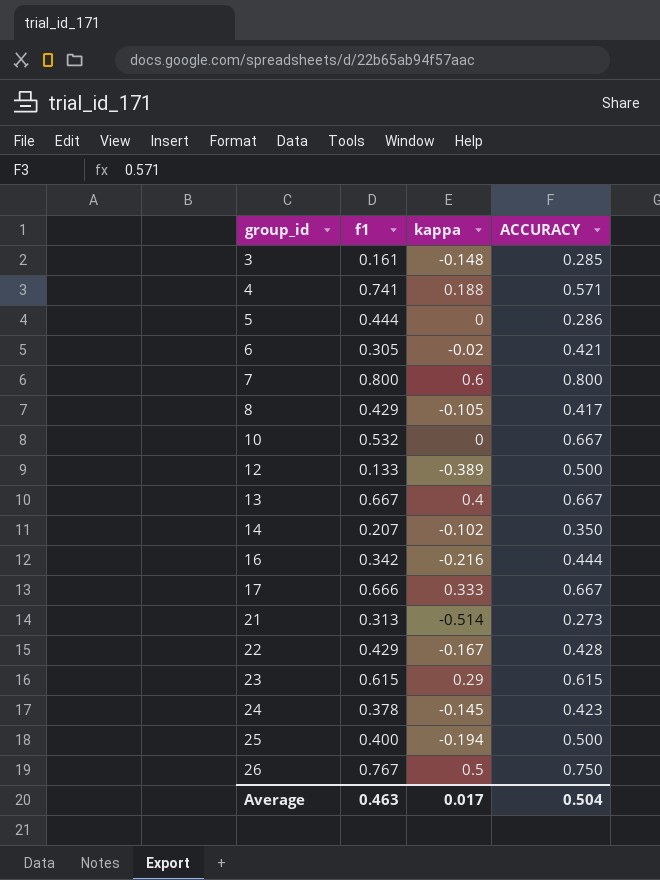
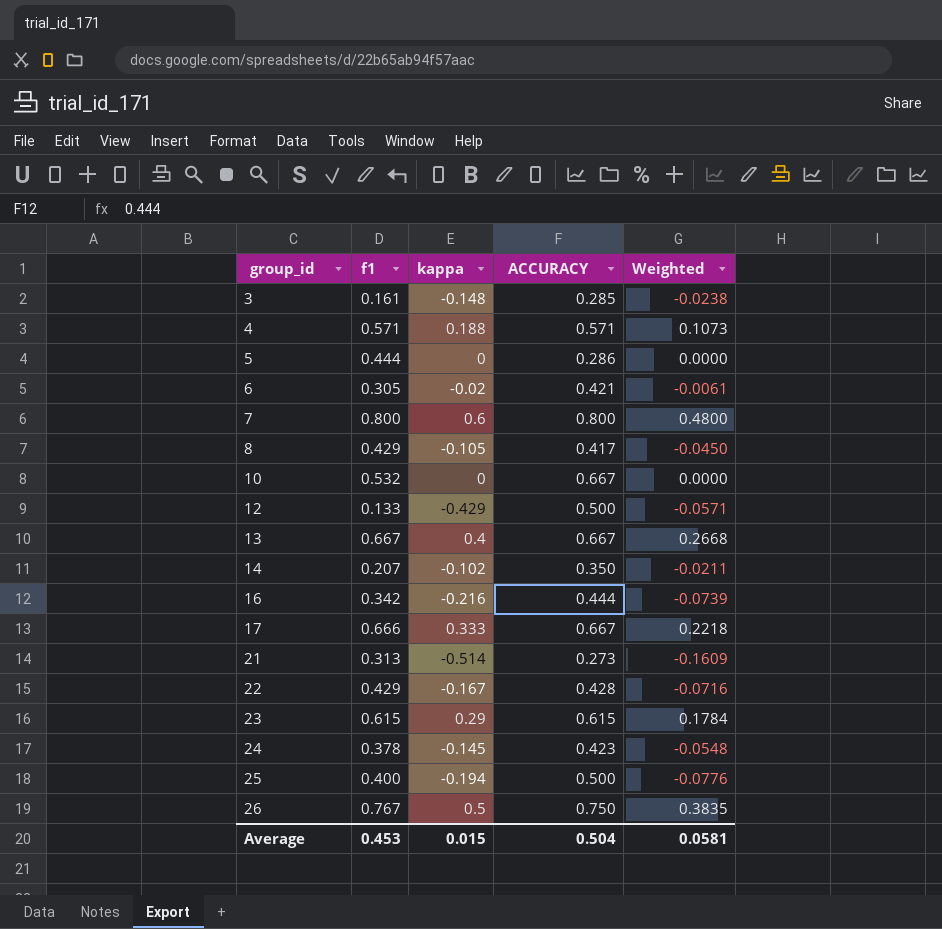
column Weighted | formula: none -> [f1] * [kappa]
4 | f1: 0.741 -> 0.571
12 | kappa: -0.389 -> -0.429
Average | f1: 0.463 -> 0.453
Average | kappa: 0.017 -> 0.015

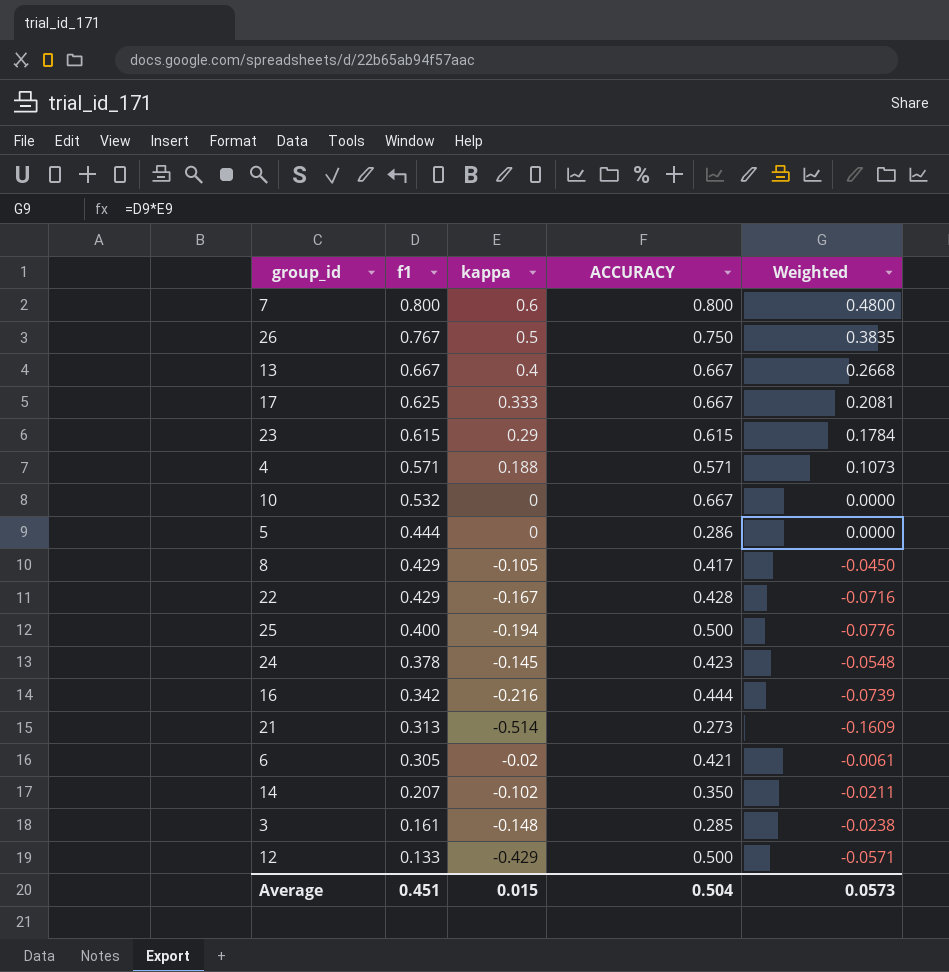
row order: group_id ascending -> f1 descending
17 | f1: 0.666 -> 0.625
17 | Weighted: 0.2218 -> 0.2081
Average | f1: 0.453 -> 0.451
Average | Weighted: 0.0581 -> 0.0573

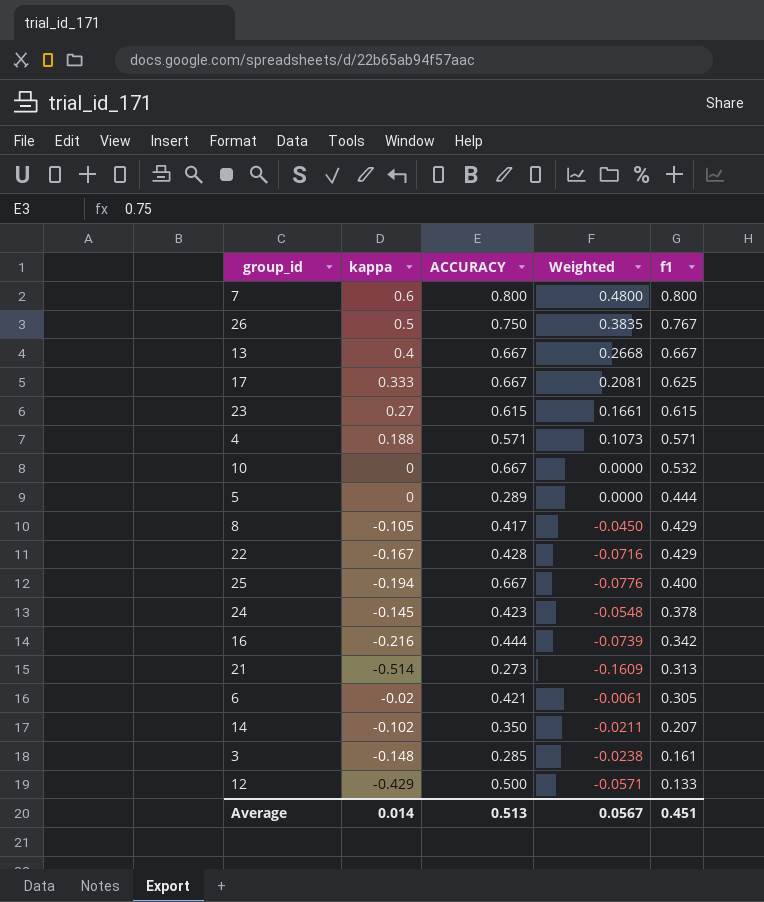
column f1 | position: 2 -> 5
23 | kappa: 0.29 -> 0.27
23 | Weighted: 0.1784 -> 0.1661
5 | ACCURACY: 0.286 -> 0.289
25 | ACCURACY: 0.500 -> 0.667
Average | kappa: 0.015 -> 0.014
Average | ACCURACY: 0.504 -> 0.513
Average | Weighted: 0.0573 -> 0.0567

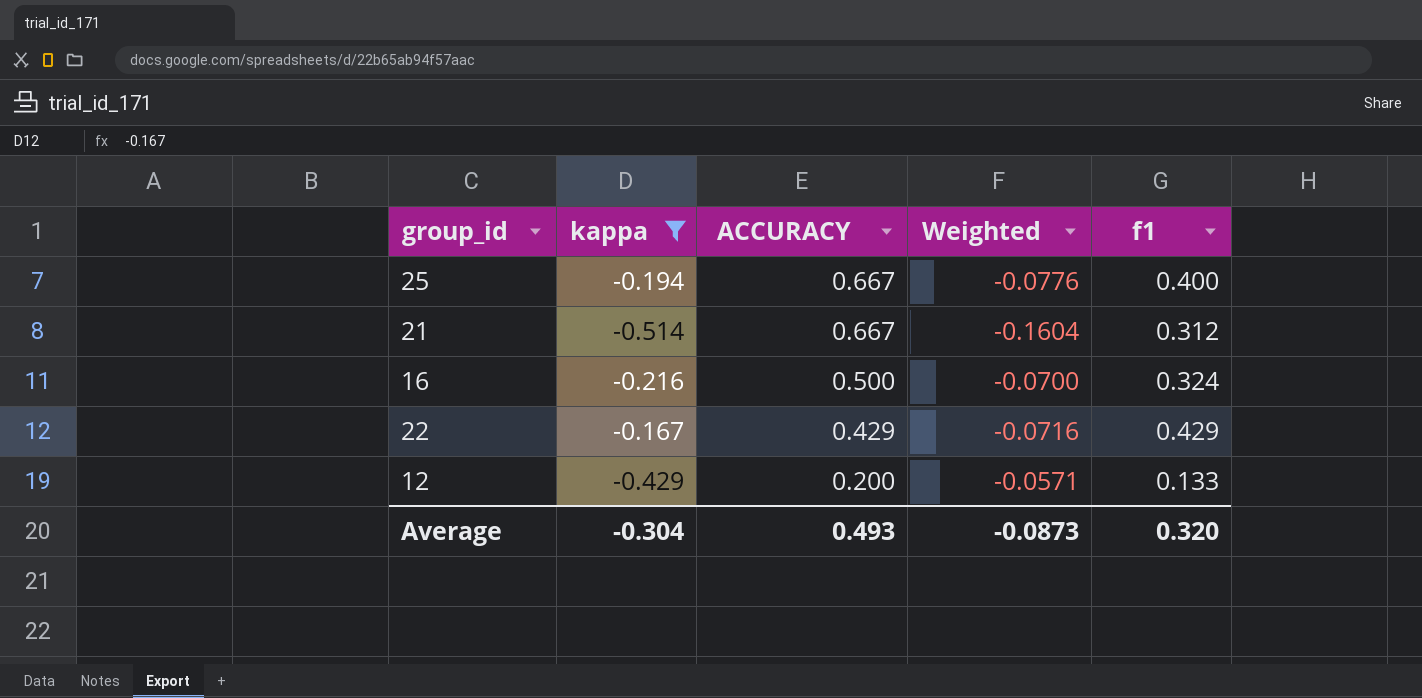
filter: none -> kappa <= -0.167
row order: f1 descending -> ACCURACY descending
21 | ACCURACY: 0.273 -> 0.667
21 | Weighted: -0.1609 -> -0.1604
21 | f1: 0.313 -> 0.312
16 | ACCURACY: 0.444 -> 0.500
16 | Weighted: -0.0739 -> -0.0700
16 | f1: 0.342 -> 0.324
22 | ACCURACY: 0.428 -> 0.429
12 | ACCURACY: 0.500 -> 0.200
Average | kappa: 0.014 -> -0.304
Average | ACCURACY: 0.513 -> 0.493
Average | Weighted: 0.0567 -> -0.0873
Average | f1: 0.451 -> 0.320

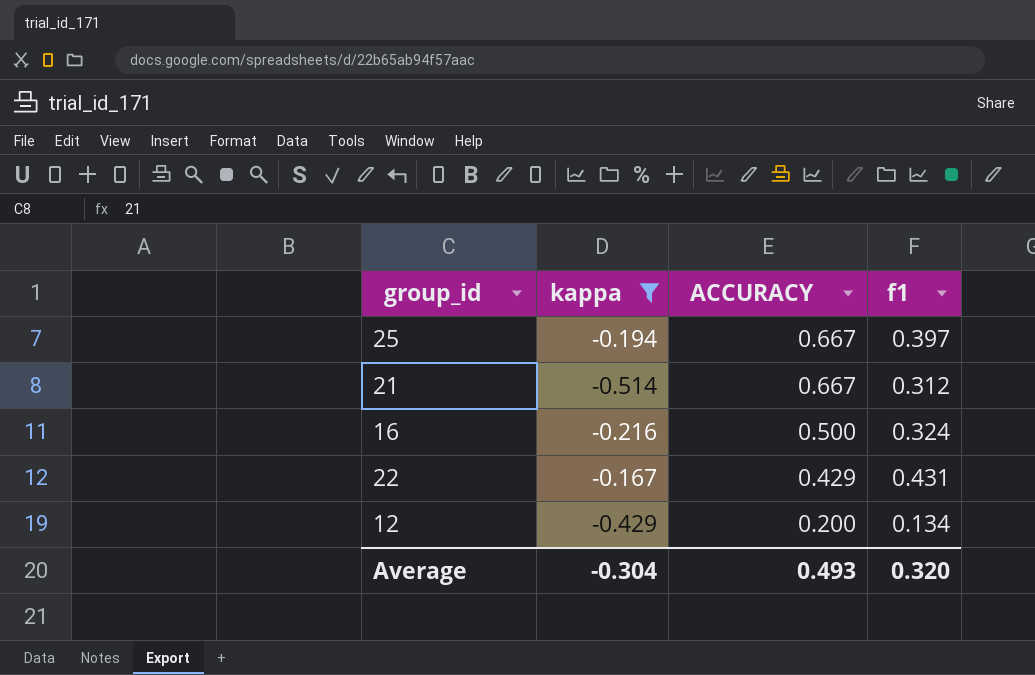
column Weighted | formula: [kappa] * [f1] -> none
25 | f1: 0.400 -> 0.397
22 | f1: 0.429 -> 0.431
12 | f1: 0.133 -> 0.134

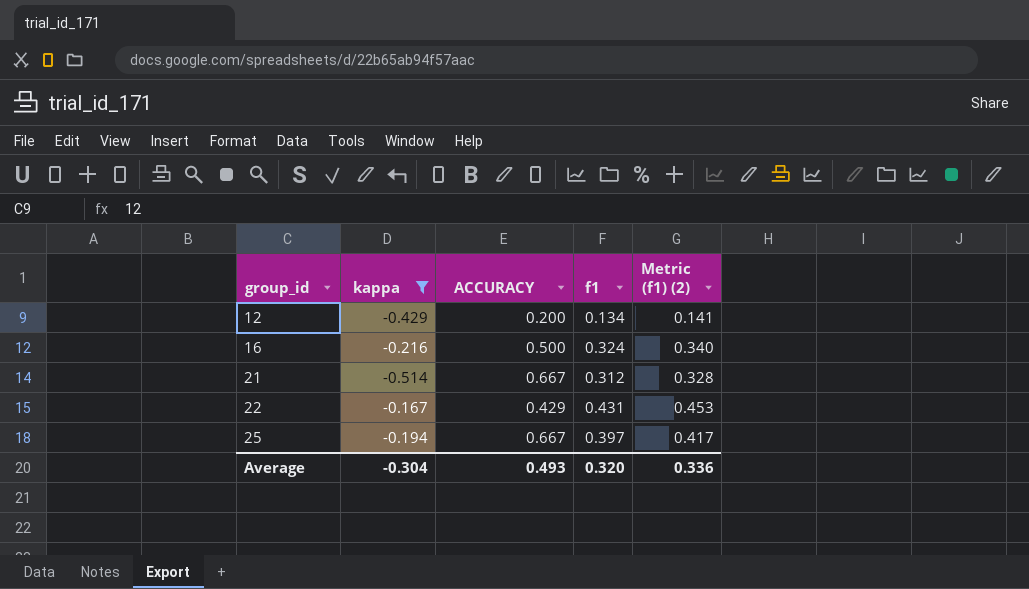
row order: ACCURACY descending -> group_id ascending
column Metric (f1) (2) | formula: none -> [f1] * 1.05

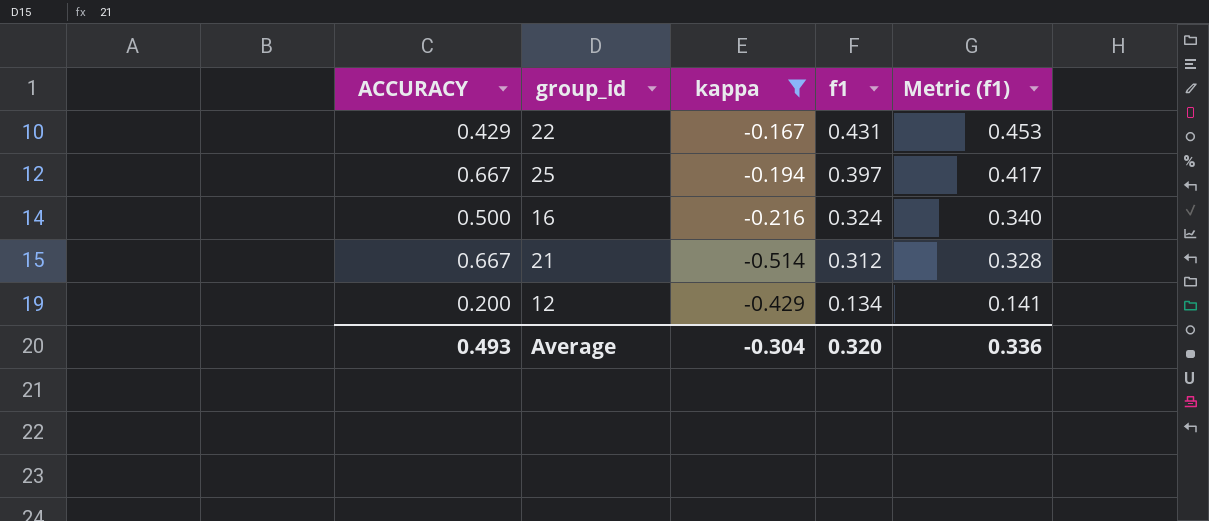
row order: group_id ascending -> f1 descending
column ACCURACY | position: 3 -> 1
column name: Metric (f1) (2) -> Metric (f1)

